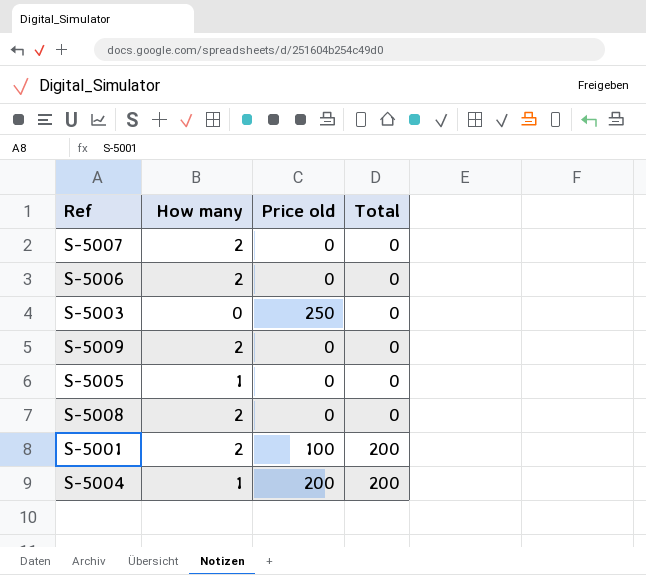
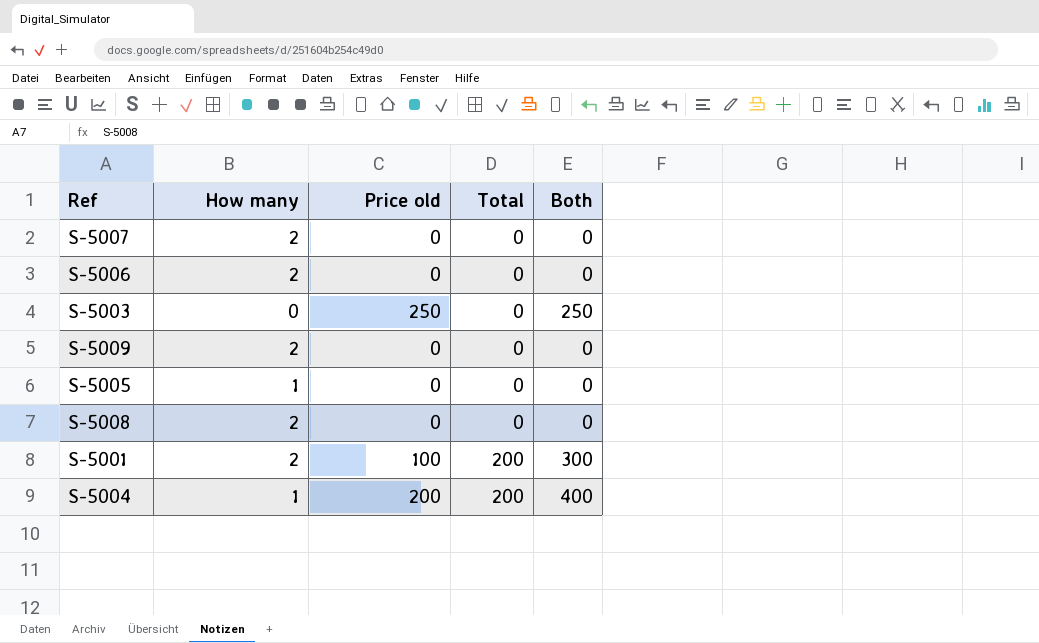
column Both | formula: none -> [Price old] + [Total]

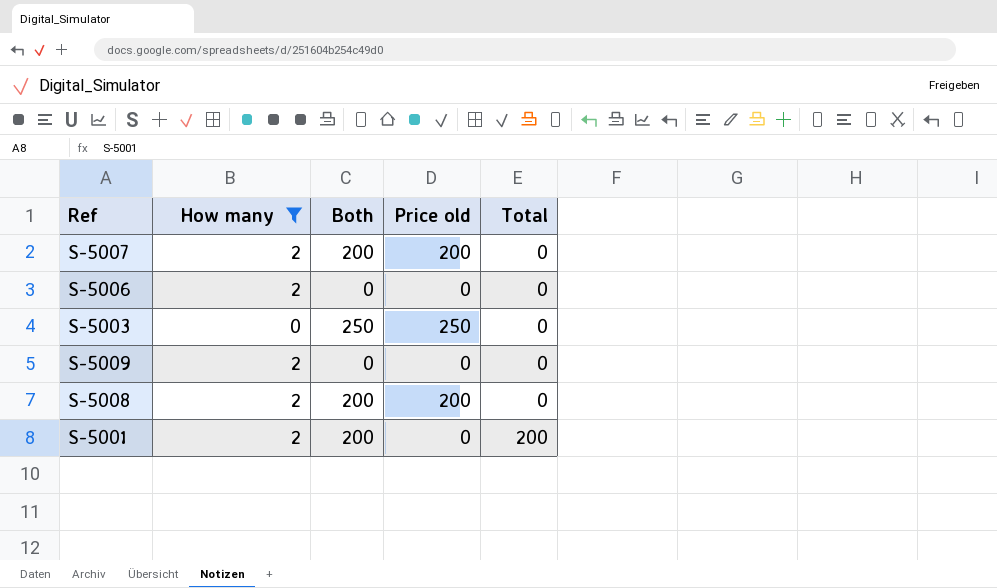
filter: none -> How many != 1
column Both | position: 5 -> 3
S-5007 | Both: 0 -> 200
S-5007 | Price old: 0 -> 200
S-5008 | Both: 0 -> 200
S-5008 | Price old: 0 -> 200
S-5001 | Both: 300 -> 200
S-5001 | Price old: 100 -> 0

